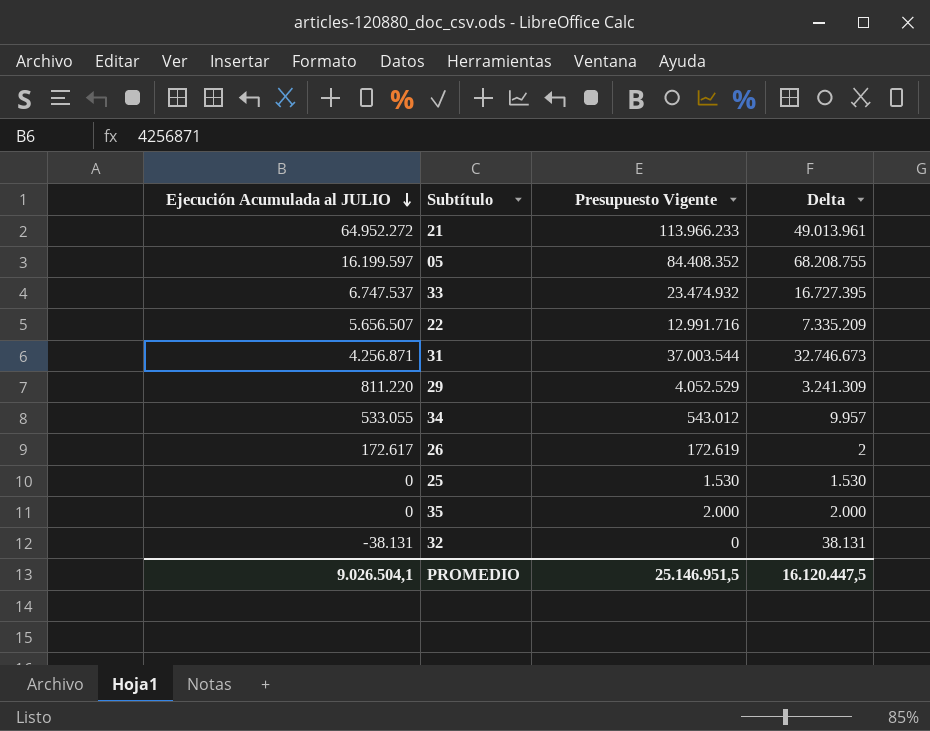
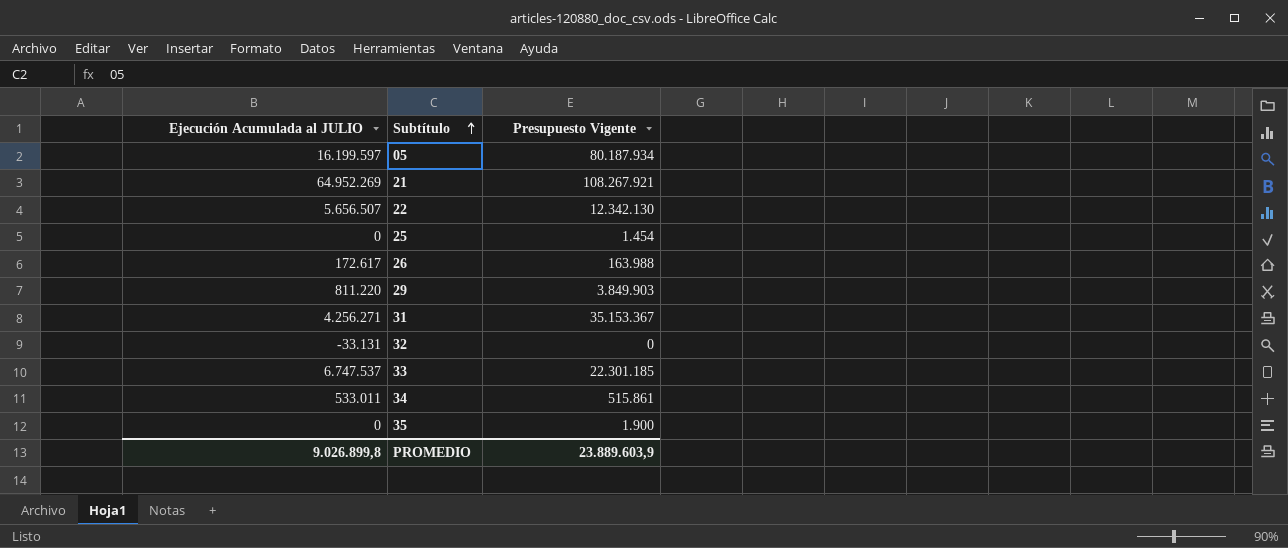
row order: Ejecución Acumulada al JULIO descending -> Subtítulo ascending
column Delta | formula: [Presupuesto Vigente] - [Ejecución Acumulada al JULIO] -> none
05 | Presupuesto Vigente: 84.408.352 -> 80.187.934
21 | Ejecución Acumulada al JULIO: 64.952.272 -> 64.952.269
21 | Presupuesto Vigente: 113.966.233 -> 108.267.921
22 | Presupuesto Vigente: 12.991.716 -> 12.342.130
25 | Presupuesto Vigente: 1.530 -> 1.454
26 | Presupuesto Vigente: 172.619 -> 163.988
29 | Presupuesto Vigente: 4.052.529 -> 3.849.903
31 | Ejecución Acumulada al JULIO: 4.256.871 -> 4.256.271
31 | Presupuesto Vigente: 37.003.544 -> 35.153.367
32 | Ejecución Acumulada al JULIO: -38.131 -> -33.131
33 | Presupuesto Vigente: 23.474.932 -> 22.301.185
34 | Ejecución Acumulada al JULIO: 533.055 -> 533.011
34 | Presupuesto Vigente: 543.012 -> 515.861
35 | Presupuesto Vigente: 2.000 -> 1.900
PROMEDIO | Ejecución Acumulada al JULIO: 9.026.504,1 -> 9.026.899,8
PROMEDIO | Presupuesto Vigente: 25.146.951,5 -> 23.889.603,9

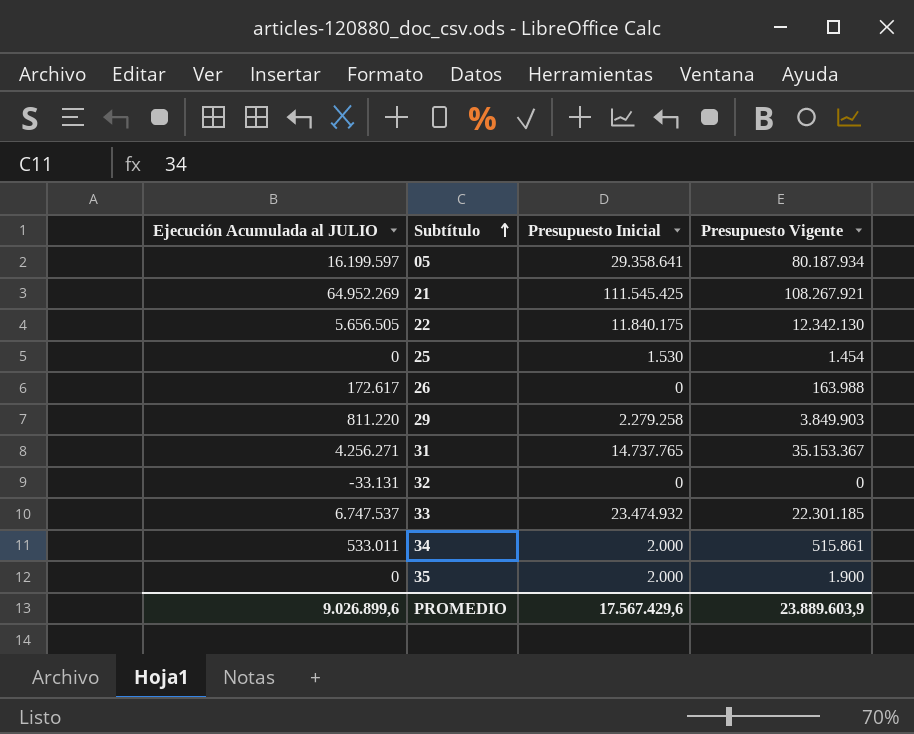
column Presupuesto Inicial | position: none -> 3
22 | Ejecución Acumulada al JULIO: 5.656.507 -> 5.656.505
PROMEDIO | Ejecución Acumulada al JULIO: 9.026.899,8 -> 9.026.899,6

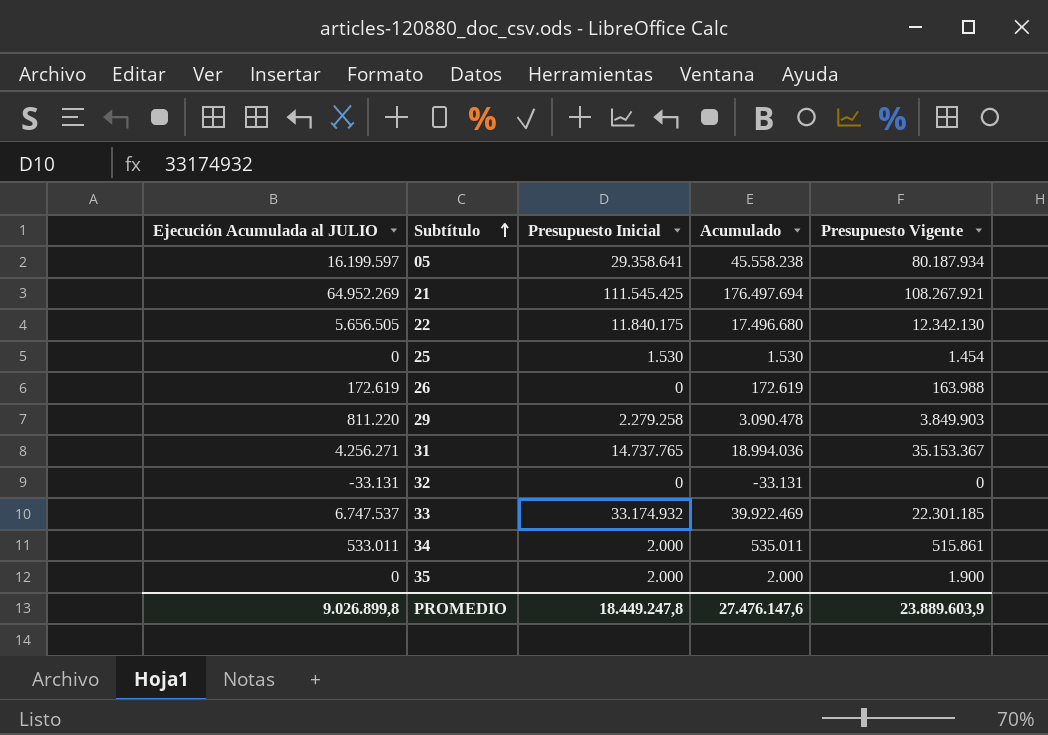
column Acumulado | formula: none -> [Ejecución Acumulada al JULIO] + [Presupuesto Inicial]
26 | Ejecución Acumulada al JULIO: 172.617 -> 172.619
33 | Presupuesto Inicial: 23.474.932 -> 33.174.932
PROMEDIO | Ejecución Acumulada al JULIO: 9.026.899,6 -> 9.026.899,8
PROMEDIO | Presupuesto Inicial: 17.567.429,6 -> 18.449.247,8

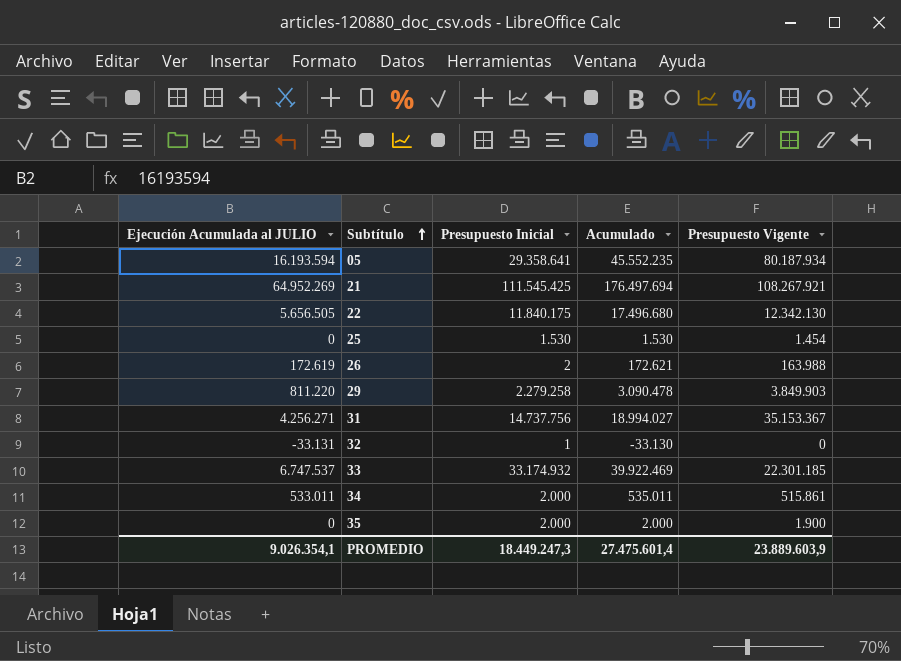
05 | Ejecución Acumulada al JULIO: 16.199.597 -> 16.193.594
05 | Acumulado: 45.558.238 -> 45.552.235
26 | Presupuesto Inicial: 0 -> 2
26 | Acumulado: 172.619 -> 172.621
31 | Presupuesto Inicial: 14.737.765 -> 14.737.756
31 | Acumulado: 18.994.036 -> 18.994.027
32 | Presupuesto Inicial: 0 -> 1
32 | Acumulado: -33.131 -> -33.130
PROMEDIO | Ejecución Acumulada al JULIO: 9.026.899,8 -> 9.026.354,1
PROMEDIO | Presupuesto Inicial: 18.449.247,8 -> 18.449.247,3
PROMEDIO | Acumulado: 27.476.147,6 -> 27.475.601,4

